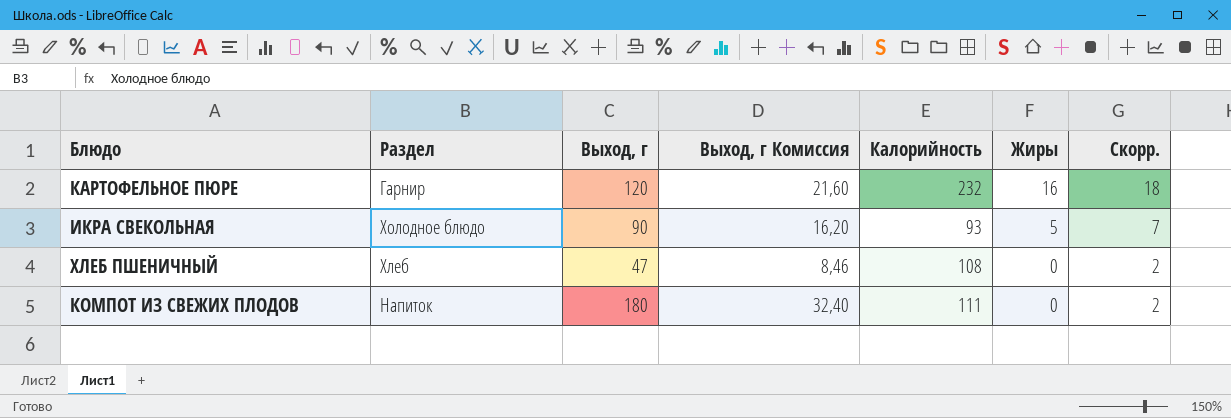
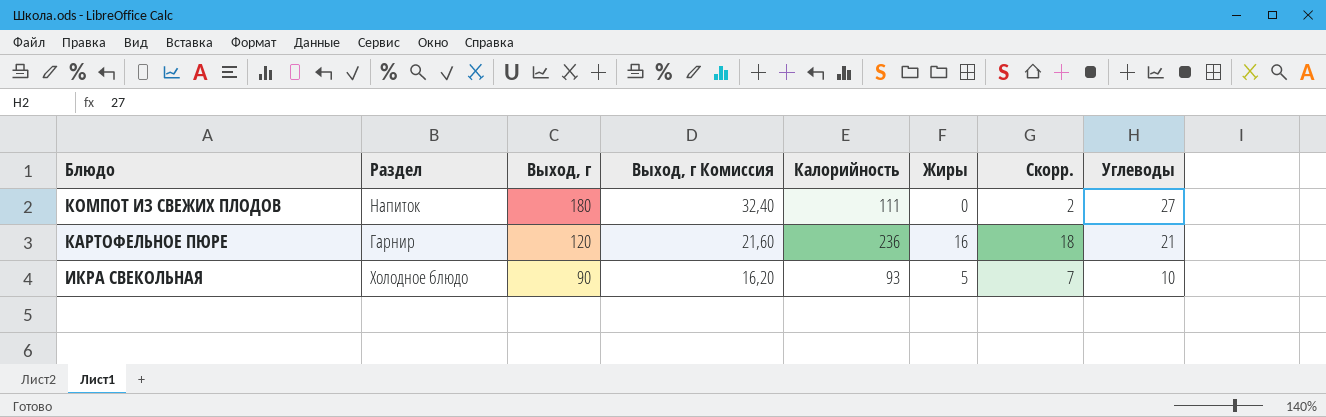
row order: Жиры descending -> Блюдо descending
column Углеводы | position: none -> 8
row ХЛЕБ ПШЕНИЧНЫЙ: Хлеб | 47 | 8,46 | 108 | 0 | 2 -> none
КАРТОФЕЛЬНОЕ ПЮРЕ | Калорийность: 232 -> 236

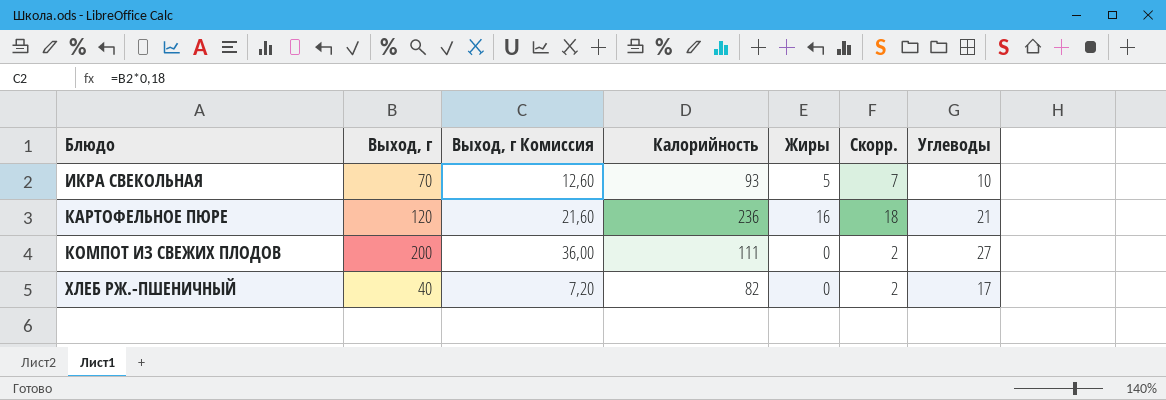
row order: Блюдо descending -> Блюдо ascending
column Раздел | position: 2 -> none
ИКРА СВЕКОЛЬНАЯ | Выход, г: 90 -> 70
ИКРА СВЕКОЛЬНАЯ | Выход, г Комиссия: 16,20 -> 12,60
КОМПОТ ИЗ СВЕЖИХ ПЛОДОВ | Выход, г: 180 -> 200
КОМПОТ ИЗ СВЕЖИХ ПЛОДОВ | Выход, г Комиссия: 32,40 -> 36,00
row ХЛЕБ РЖ.-ПШЕНИЧНЫЙ: none -> 40 | 7,20 | 82 | 0 | 2 | 17

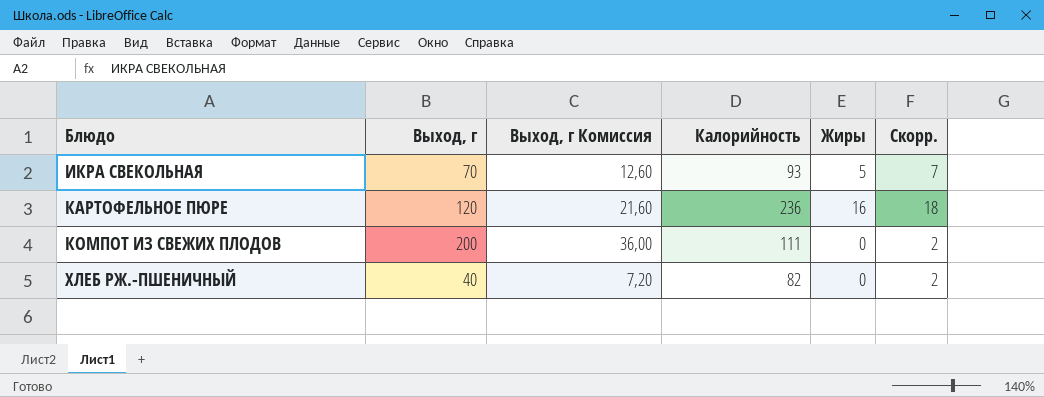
column Углеводы | position: 7 -> none

